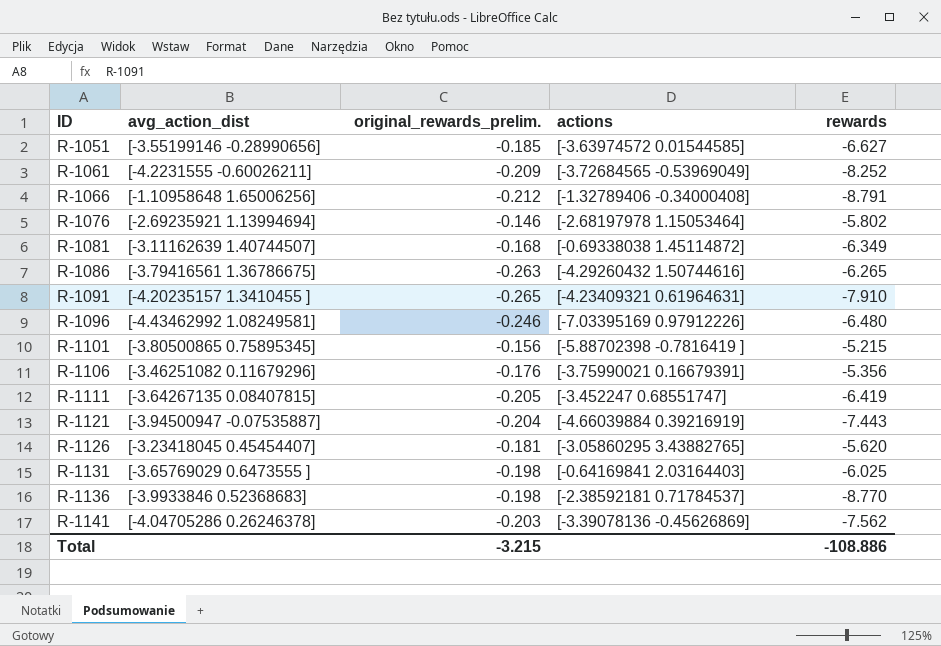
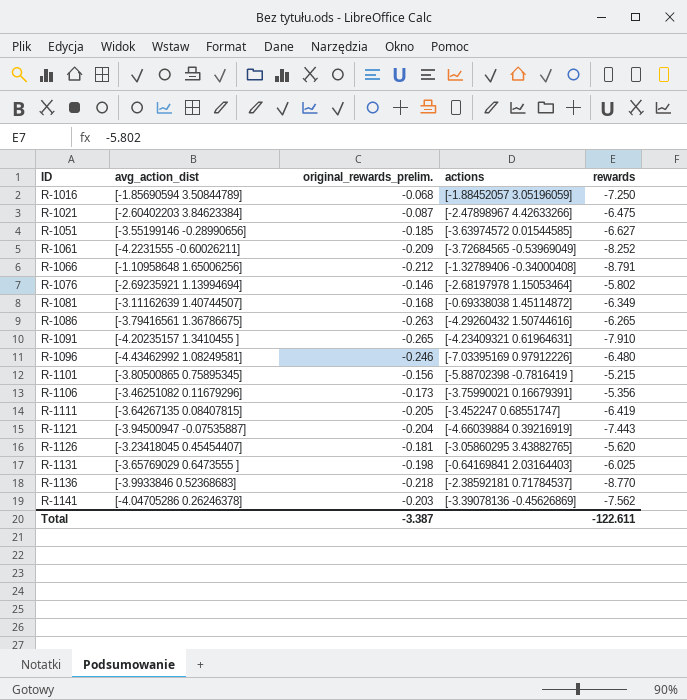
row R-1016: none -> [-1.85690594 3.50844789] | -0.068 | [-1.88452057 3.05196059] | -7.250
row R-1021: none -> [-2.60402203 3.84623384] | -0.087 | [-2.47898967 4.42633266] | -6.475
R-1106 | original_rewards_prelim.: -0.176 -> -0.173
R-1136 | original_rewards_prelim.: -0.198 -> -0.218
Total | original_rewards_prelim.: -3.215 -> -3.387
Total | rewards: -108.886 -> -122.611

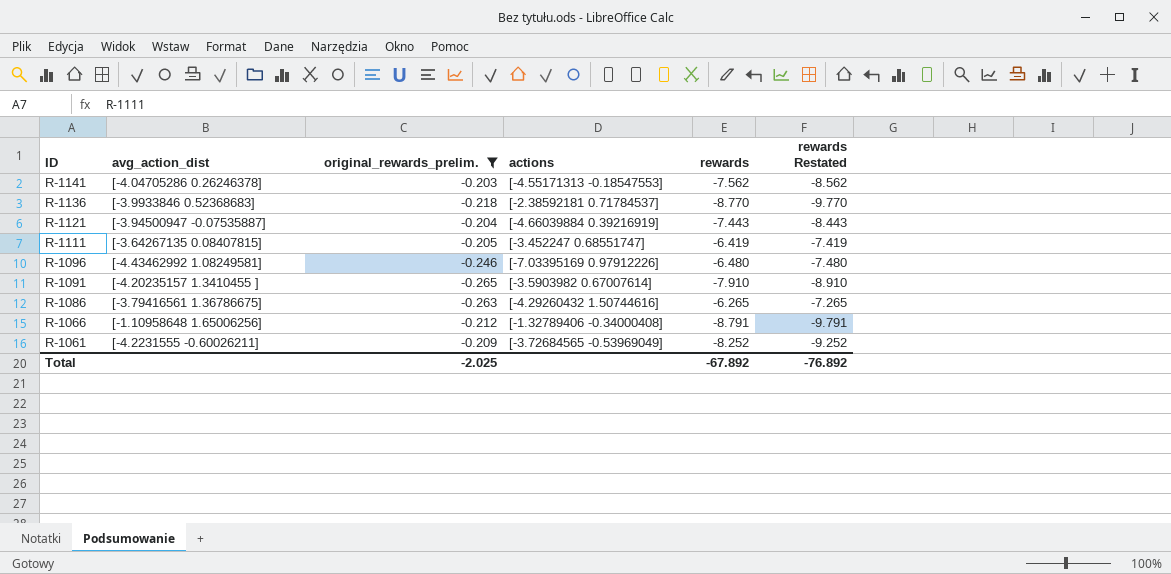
filter: none -> original_rewards_prelim. <= -0.203
row order: ID ascending -> ID descending
column rewards Restated | formula: none -> [rewards] - 1
R-1141 | actions: [-3.39078136 -0.45626869] -> [-4.55171313 -0.18547553]
R-1091 | actions: [-4.23409321 0.61964631] -> [-3.5903982 0.67007614]
Total | original_rewards_prelim.: -3.387 -> -2.025
Total | rewards: -122.611 -> -67.892

